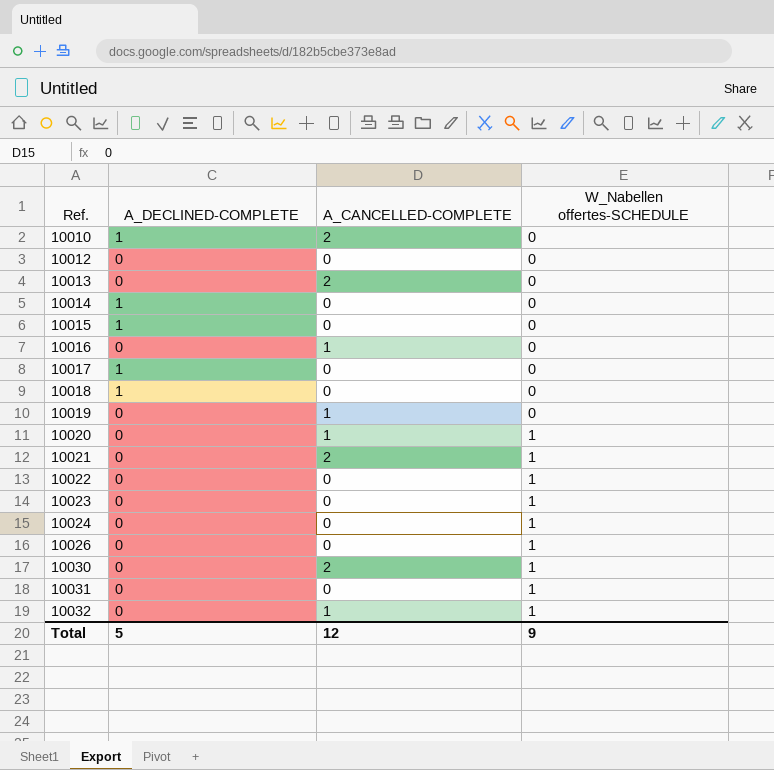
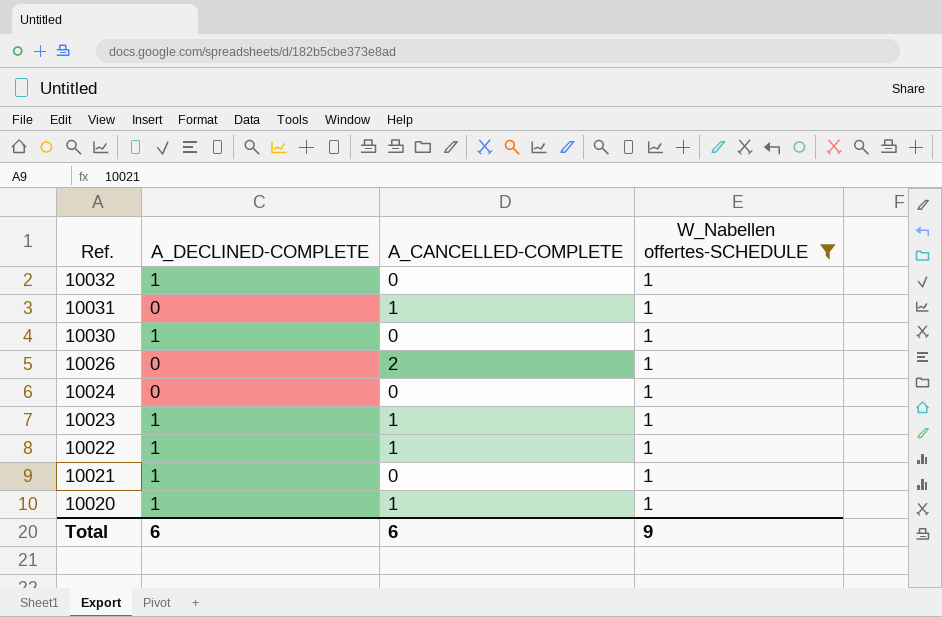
filter: none -> W_Nabellen offertes-SCHEDULE = 1
row order: Ref. ascending -> Ref. descending
10032 | A_DECLINED-COMPLETE: 0 -> 1
10032 | A_CANCELLED-COMPLETE: 1 -> 0
10031 | A_CANCELLED-COMPLETE: 0 -> 1
10030 | A_DECLINED-COMPLETE: 0 -> 1
10030 | A_CANCELLED-COMPLETE: 2 -> 0
10026 | A_CANCELLED-COMPLETE: 0 -> 2
10023 | A_DECLINED-COMPLETE: 0 -> 1
10023 | A_CANCELLED-COMPLETE: 0 -> 1
10022 | A_DECLINED-COMPLETE: 0 -> 1
10022 | A_CANCELLED-COMPLETE: 0 -> 1
10021 | A_DECLINED-COMPLETE: 0 -> 1
10021 | A_CANCELLED-COMPLETE: 2 -> 0
10020 | A_DECLINED-COMPLETE: 0 -> 1
Total | A_DECLINED-COMPLETE: 5 -> 6
Total | A_CANCELLED-COMPLETE: 12 -> 6

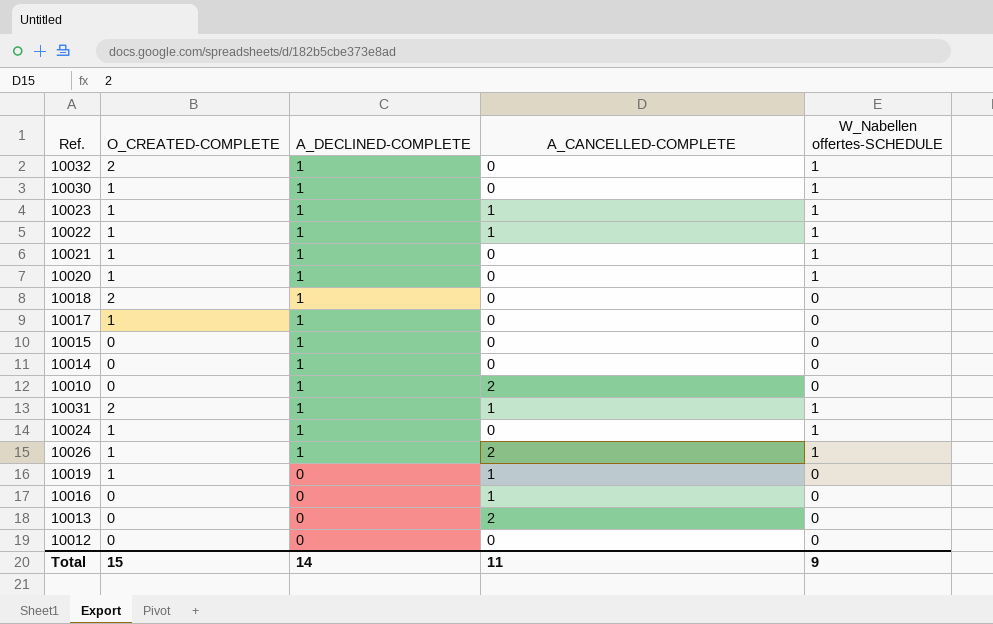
filter: W_Nabellen offertes-SCHEDULE = 1 -> none
row order: Ref. descending -> A_DECLINED-COMPLETE descending
column O_CREATED-COMPLETE | position: none -> 2
10020 | A_CANCELLED-COMPLETE: 1 -> 0
10031 | A_DECLINED-COMPLETE: 0 -> 1
10024 | A_DECLINED-COMPLETE: 0 -> 1
10026 | A_DECLINED-COMPLETE: 0 -> 1
Total | A_DECLINED-COMPLETE: 6 -> 14
Total | A_CANCELLED-COMPLETE: 6 -> 11

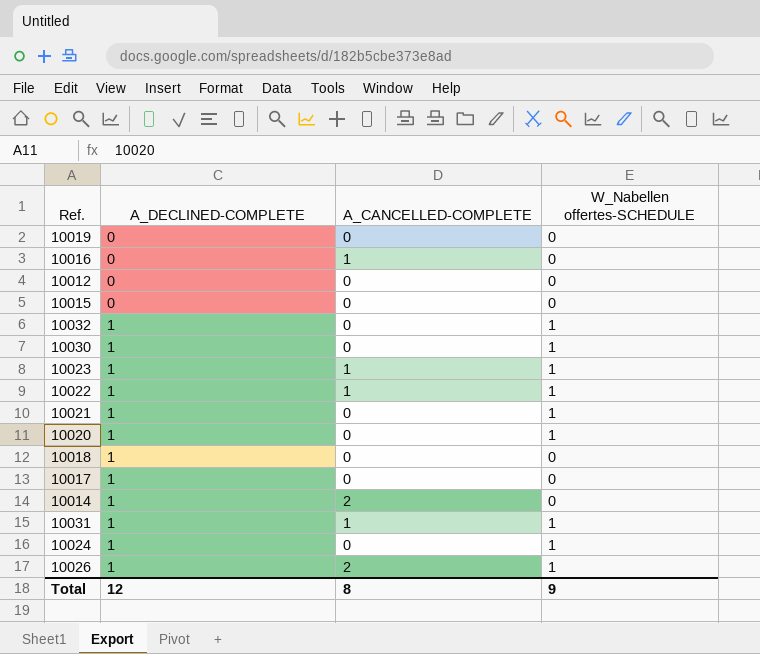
row order: A_DECLINED-COMPLETE descending -> A_DECLINED-COMPLETE ascending
column O_CREATED-COMPLETE | position: 2 -> none
row 10010: 0 | 1 | 2 | 0 -> none
row 10013: 0 | 0 | 2 | 0 -> none
10019 | A_CANCELLED-COMPLETE: 1 -> 0
10015 | A_DECLINED-COMPLETE: 1 -> 0
10014 | A_CANCELLED-COMPLETE: 0 -> 2
Total | A_DECLINED-COMPLETE: 14 -> 12
Total | A_CANCELLED-COMPLETE: 11 -> 8

